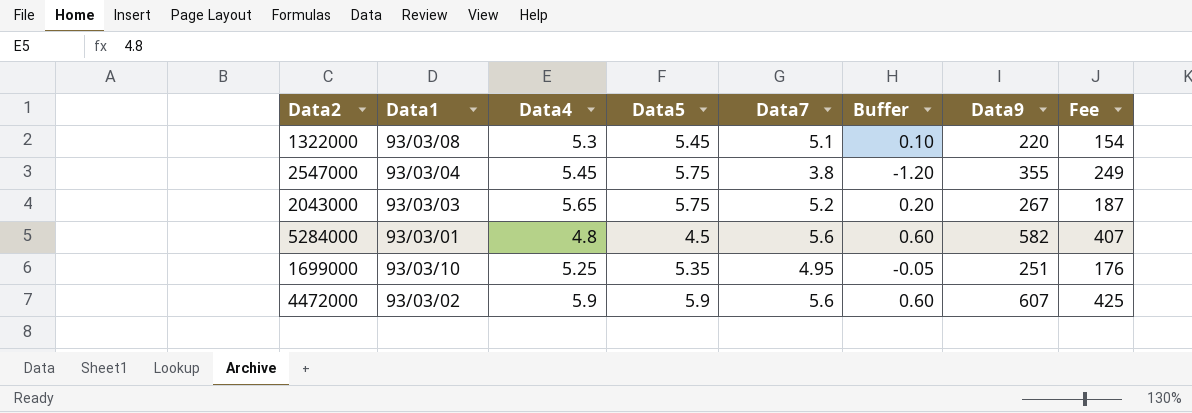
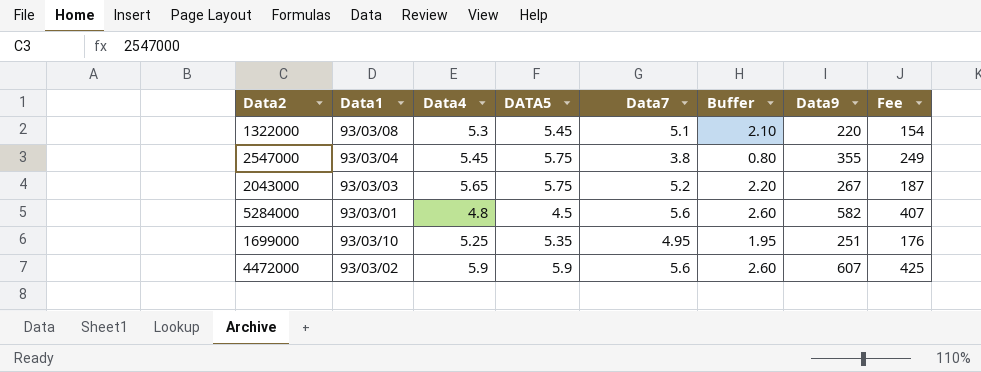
column name: Data5 -> DATA5
column Buffer | formula: [Data7] - 5 -> [Data7] - 3

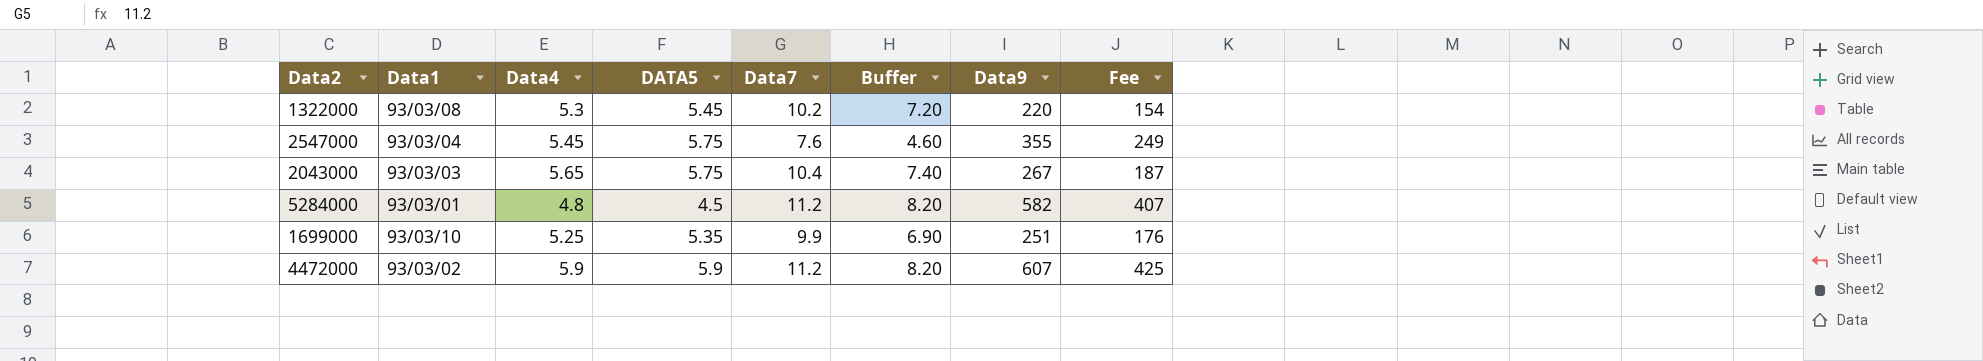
1322000 | Data7: 5.1 -> 10.2
1322000 | Buffer: 2.10 -> 7.20
2547000 | Data7: 3.8 -> 7.6
2547000 | Buffer: 0.80 -> 4.60
2043000 | Data7: 5.2 -> 10.4
2043000 | Buffer: 2.20 -> 7.40
5284000 | Data7: 5.6 -> 11.2
5284000 | Buffer: 2.60 -> 8.20
1699000 | Data7: 4.95 -> 9.9
1699000 | Buffer: 1.95 -> 6.90
4472000 | Data7: 5.6 -> 11.2
4472000 | Buffer: 2.60 -> 8.20

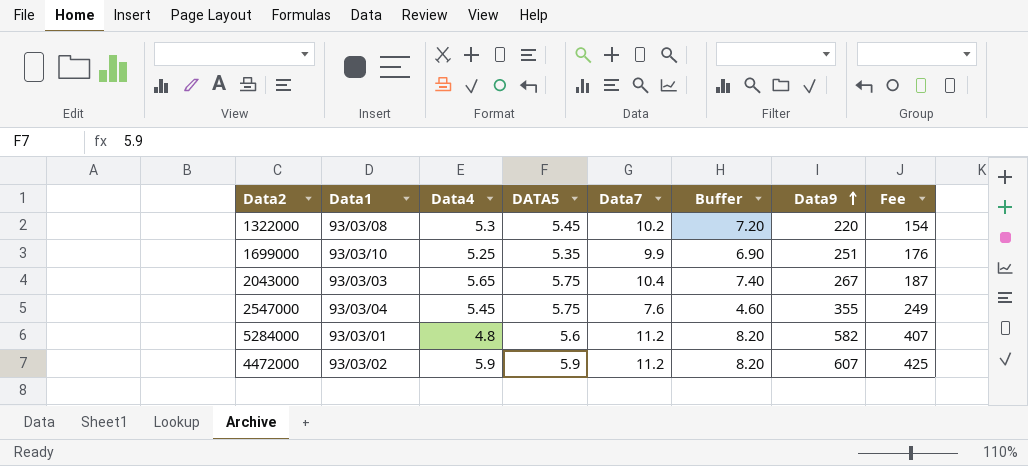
row order: none -> Data9 ascending
5284000 | DATA5: 4.5 -> 5.6

